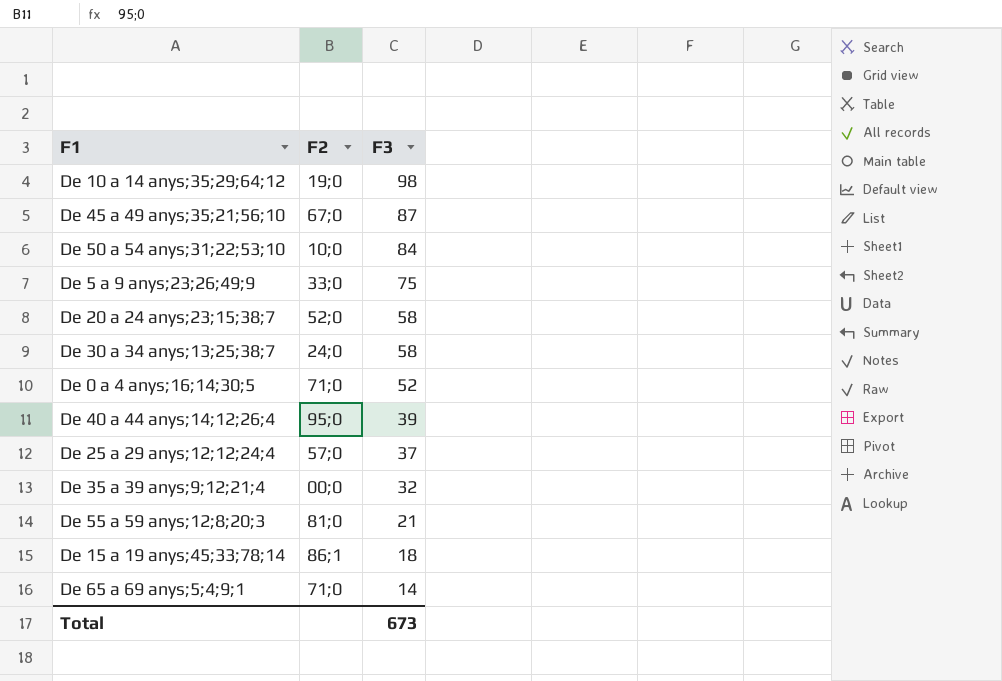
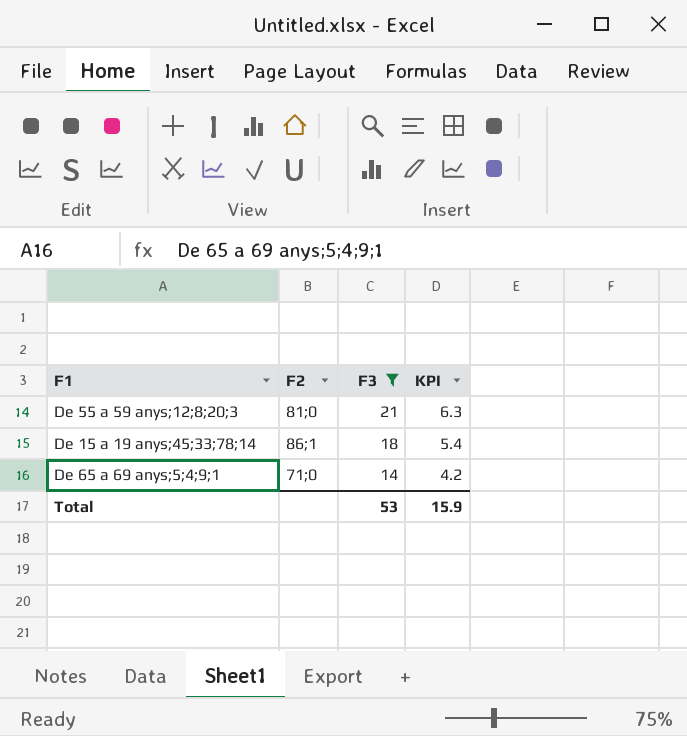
filter: none -> F3 <= 21
column KPI | formula: none -> [F3] * 0.3
Total | F3: 673 -> 53

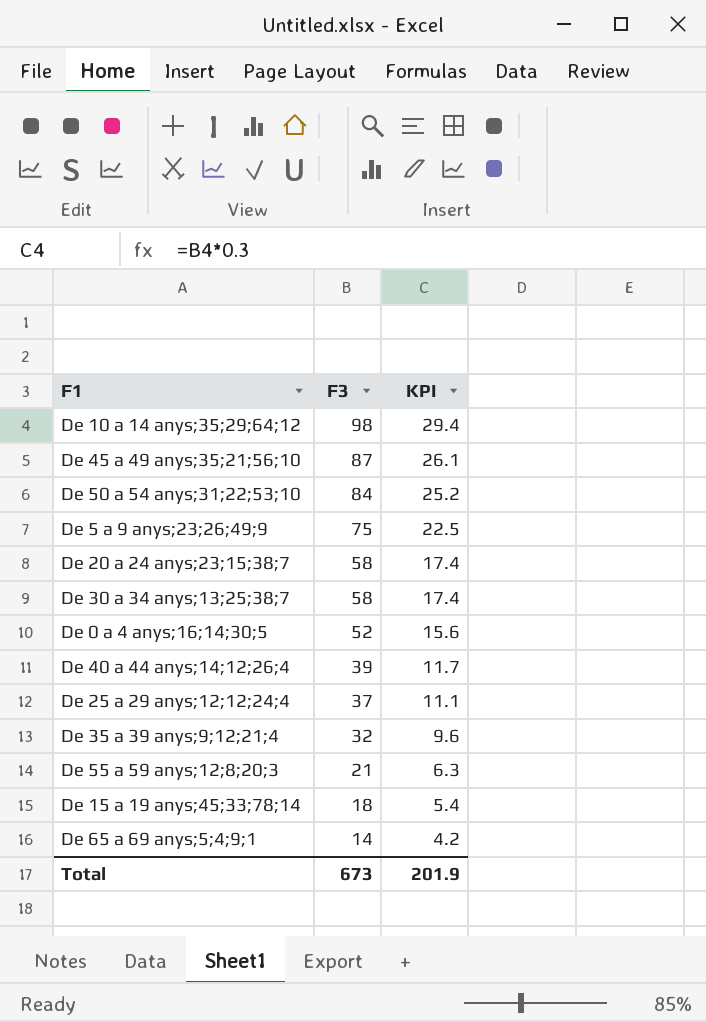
filter: F3 <= 21 -> none
column F2 | position: 2 -> none
Total | F3: 53 -> 673
Total | KPI: 15.9 -> 201.9

